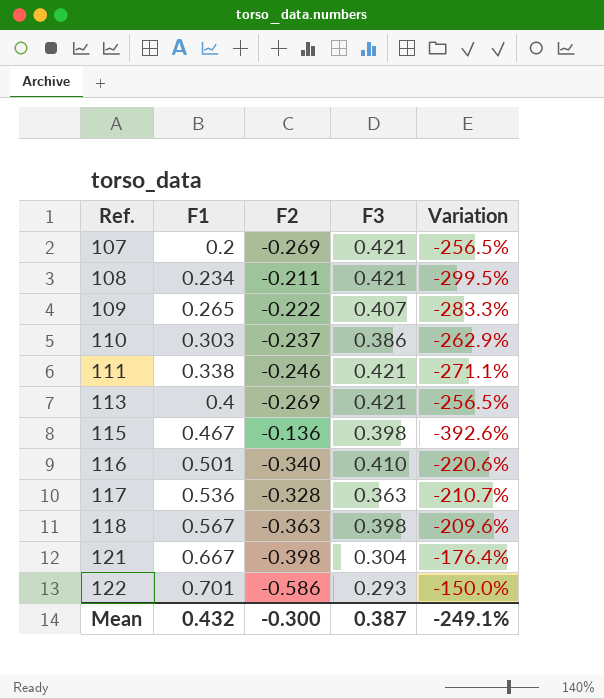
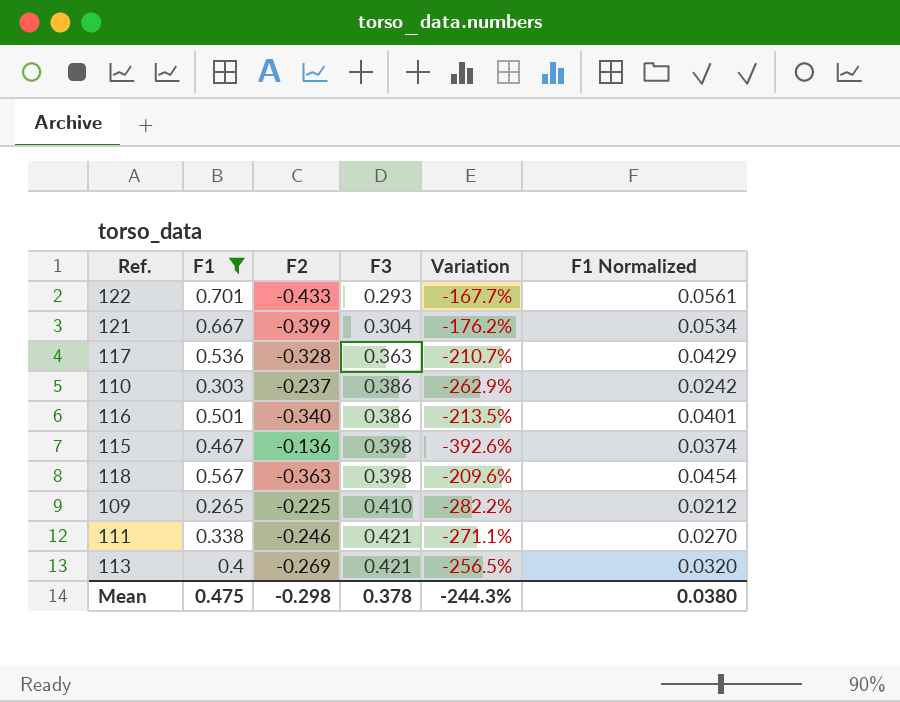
filter: none -> F1 >= 0.265
row order: Ref. ascending -> F3 ascending
column F1 Normalized | formula: none -> [F1] * 0.08
122 | F2: -0.586 -> -0.433
122 | Variation: -150.0% -> -167.7%
121 | F2: -0.398 -> -0.399
121 | Variation: -176.4% -> -176.2%
116 | F3: 0.410 -> 0.386
116 | Variation: -220.6% -> -213.5%
109 | F2: -0.222 -> -0.225
109 | F3: 0.407 -> 0.410
109 | Variation: -283.3% -> -282.2%
Mean | F1: 0.432 -> 0.475
Mean | F2: -0.300 -> -0.298
Mean | F3: 0.387 -> 0.378
Mean | Variation: -249.1% -> -244.3%

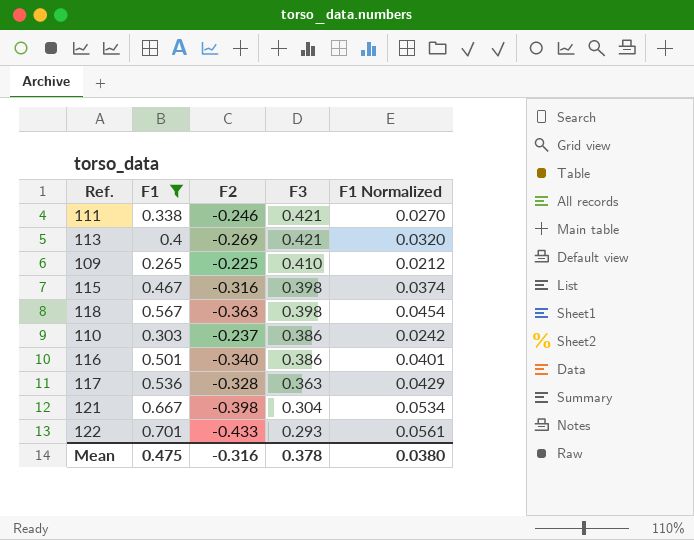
row order: F3 ascending -> F3 descending
column Variation | formula: ([F3] - [F2]) / [F2] -> none
115 | F2: -0.136 -> -0.316
121 | F2: -0.399 -> -0.398
Mean | F2: -0.298 -> -0.316

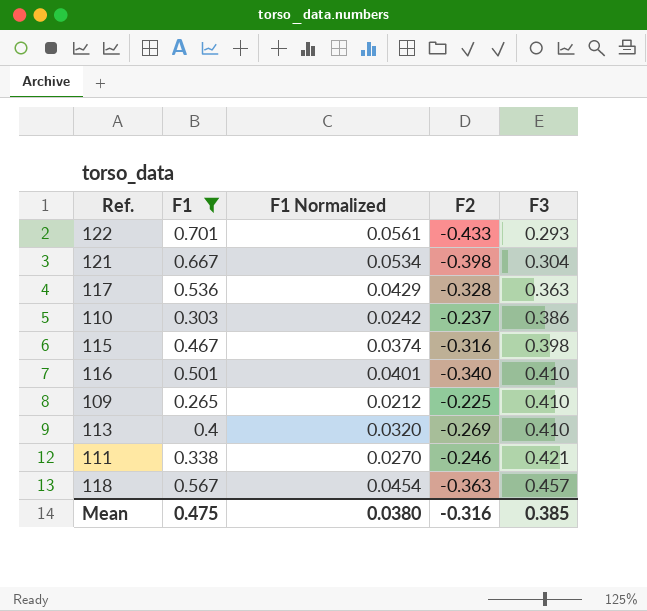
row order: F3 descending -> F3 ascending
column F1 Normalized | position: 5 -> 3
116 | F3: 0.386 -> 0.410
113 | F3: 0.421 -> 0.410
118 | F3: 0.398 -> 0.457
Mean | F3: 0.378 -> 0.385

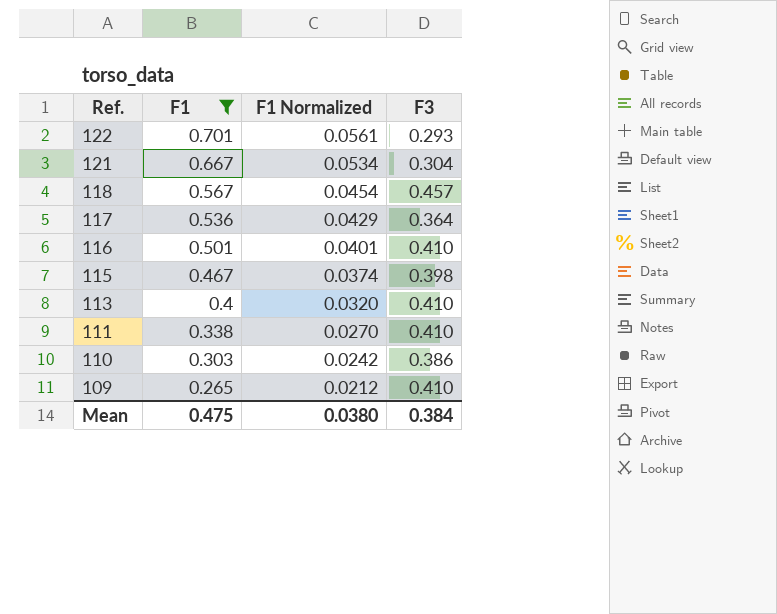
row order: F3 ascending -> Ref. descending
column F2 | position: 4 -> none
117 | F3: 0.363 -> 0.364
111 | F3: 0.421 -> 0.410
Mean | F3: 0.385 -> 0.384

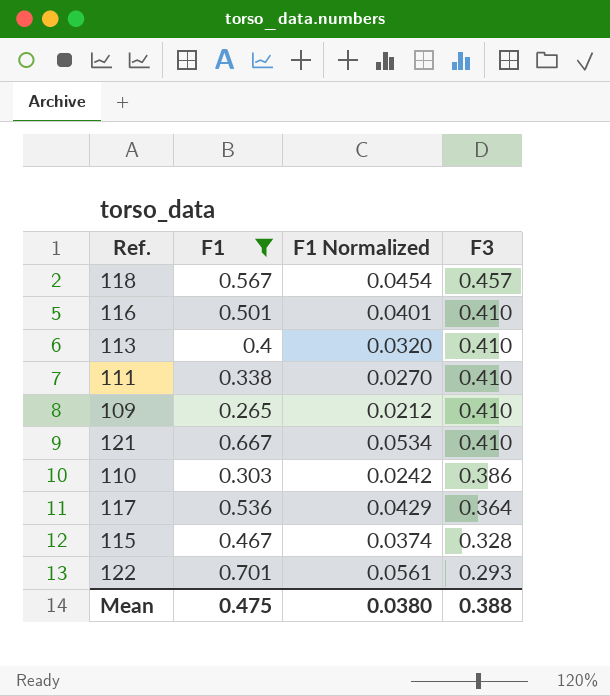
row order: Ref. descending -> F3 descending
121 | F3: 0.304 -> 0.410
115 | F3: 0.398 -> 0.328
Mean | F3: 0.384 -> 0.388

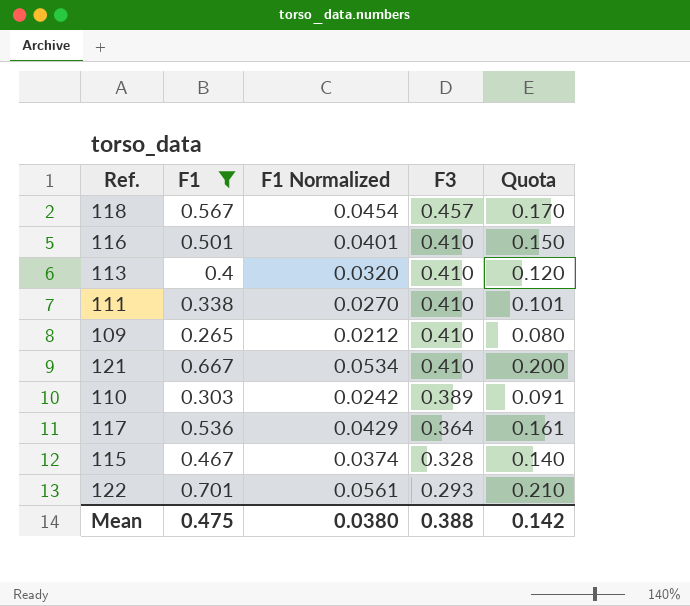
column Quota | formula: none -> [F1] * 0.3
110 | F3: 0.386 -> 0.389

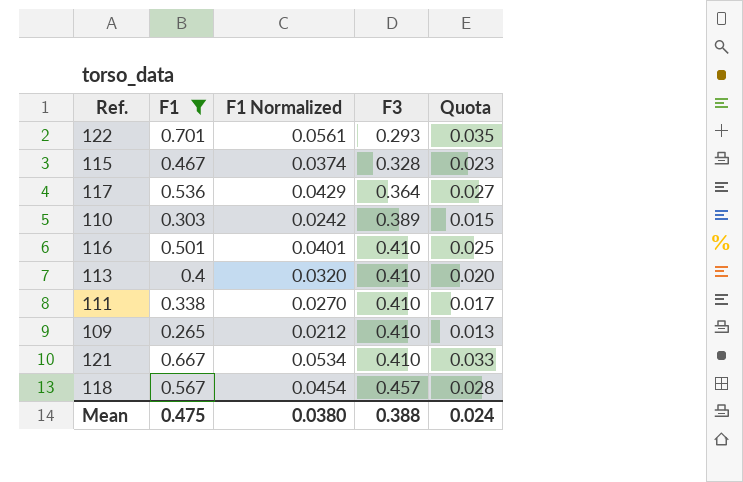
row order: F3 descending -> F3 ascending
column Quota | formula: [F1] * 0.3 -> [F1] * 0.05
Mean | Quota: 0.142 -> 0.024

